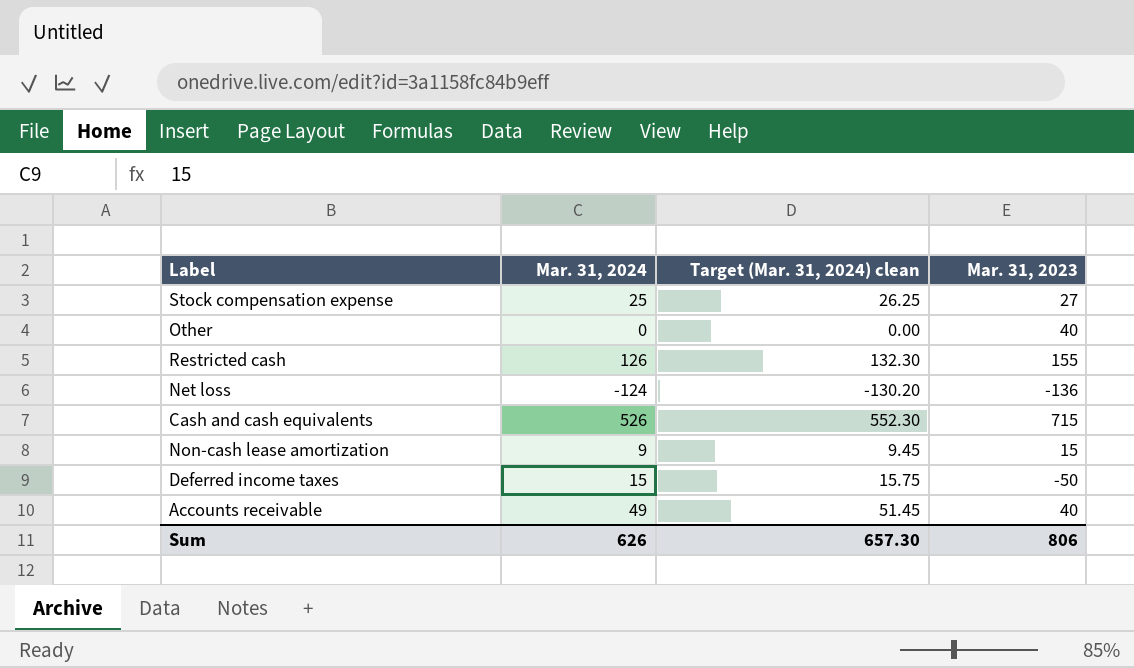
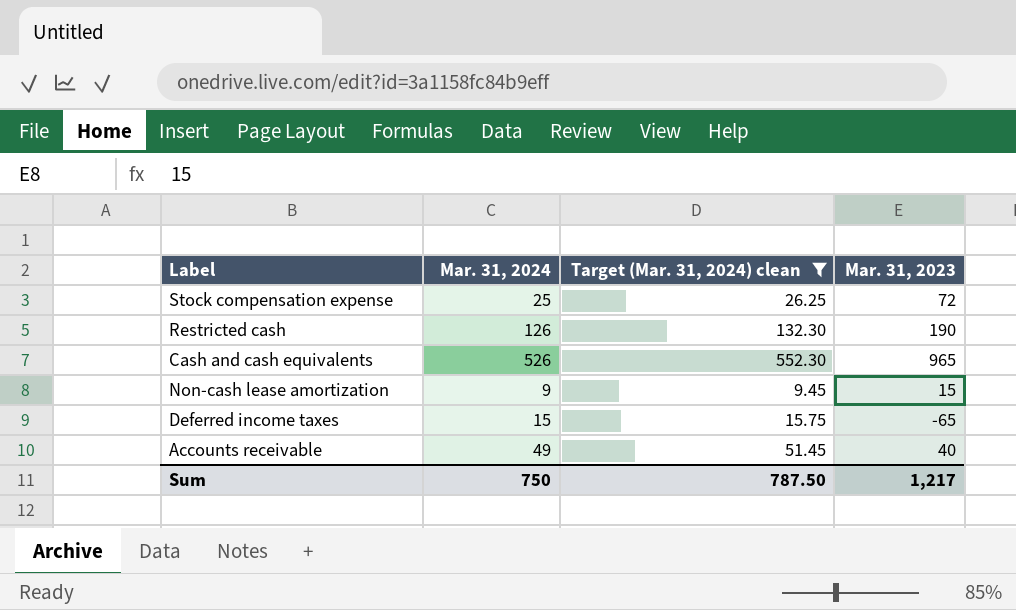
filter: none -> Target (Mar. 31, 2024) clean >= 9.45
Stock compensation expense | Mar. 31, 2023: 27 -> 72
Restricted cash | Mar. 31, 2023: 155 -> 190
Cash and cash equivalents | Mar. 31, 2023: 715 -> 965
Deferred income taxes | Mar. 31, 2023: -50 -> -65
Sum | Mar. 31, 2024: 626 -> 750
Sum | Target (Mar. 31, 2024) clean: 657.30 -> 787.50
Sum | Mar. 31, 2023: 806 -> 1,217

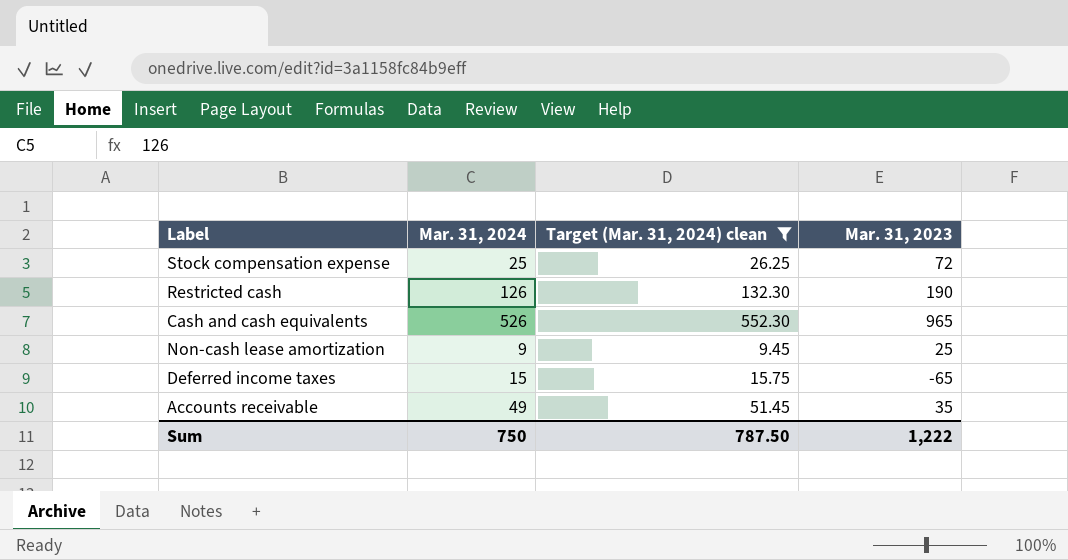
Non-cash lease amortization | Mar. 31, 2023: 15 -> 25
Accounts receivable | Mar. 31, 2023: 40 -> 35
Sum | Mar. 31, 2023: 1,217 -> 1,222

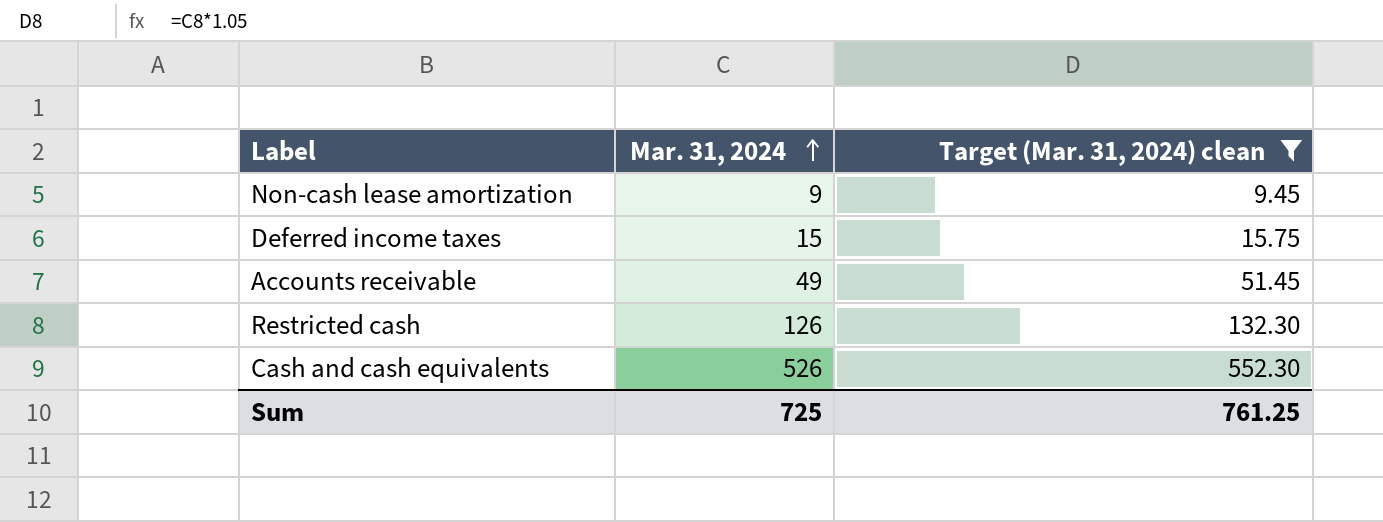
row order: none -> Mar. 31, 2024 ascending
column Mar. 31, 2023 | position: 4 -> none
row Stock compensation expense: 25 | 26.25 | 72 -> none
Sum | Mar. 31, 2024: 750 -> 725
Sum | Target (Mar. 31, 2024) clean: 787.50 -> 761.25

